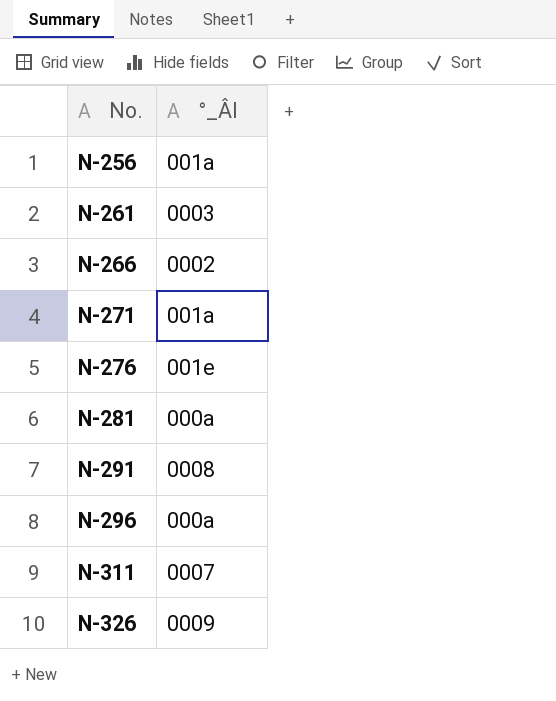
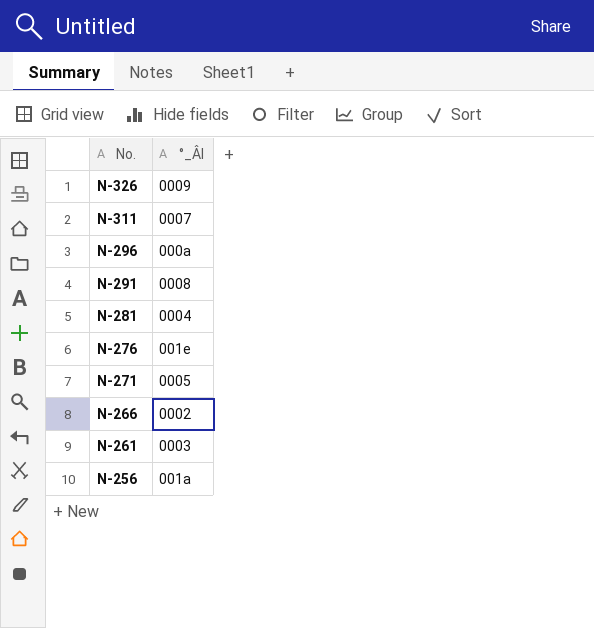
row order: No. ascending -> No. descending
N-281 | °_ÂI: 000a -> 0004
N-271 | °_ÂI: 001a -> 0005

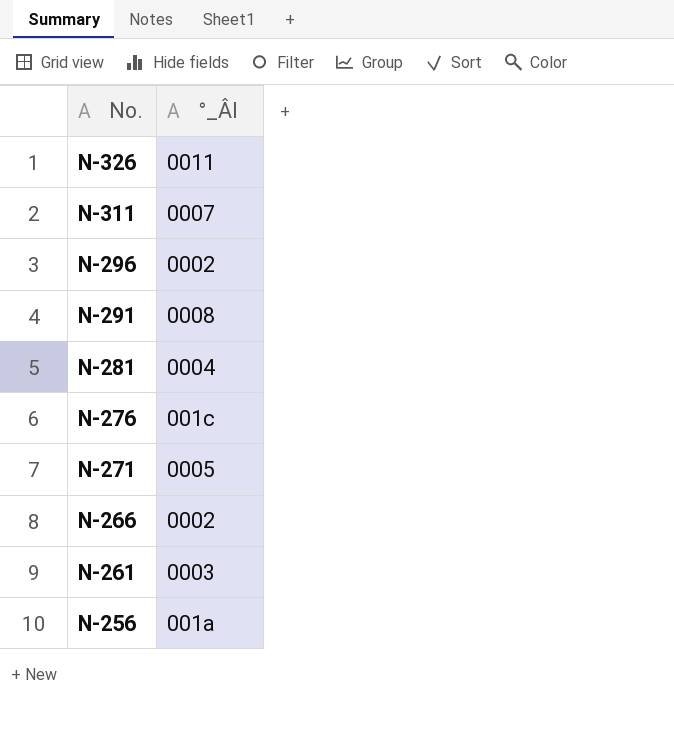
N-326 | °_ÂI: 0009 -> 0011
N-296 | °_ÂI: 000a -> 0002
N-276 | °_ÂI: 001e -> 001c

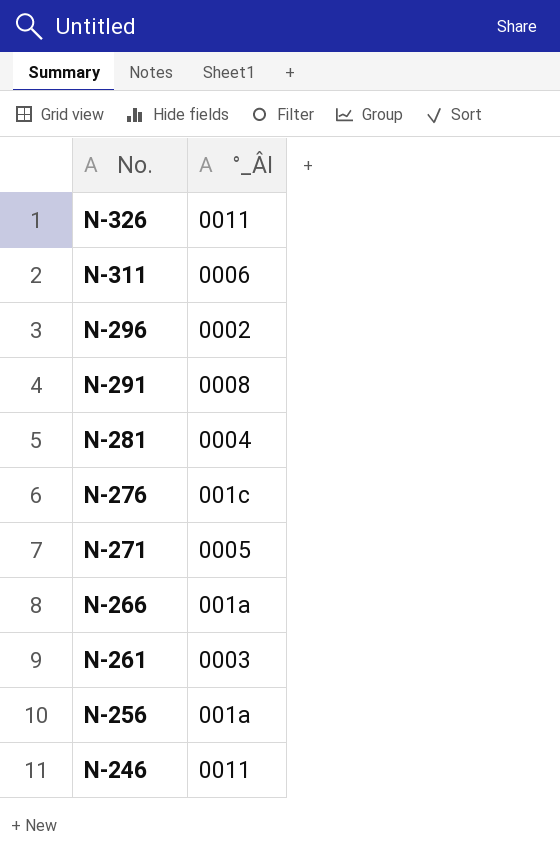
N-311 | °_ÂI: 0007 -> 0006
N-266 | °_ÂI: 0002 -> 001a
row N-246: none -> 0011

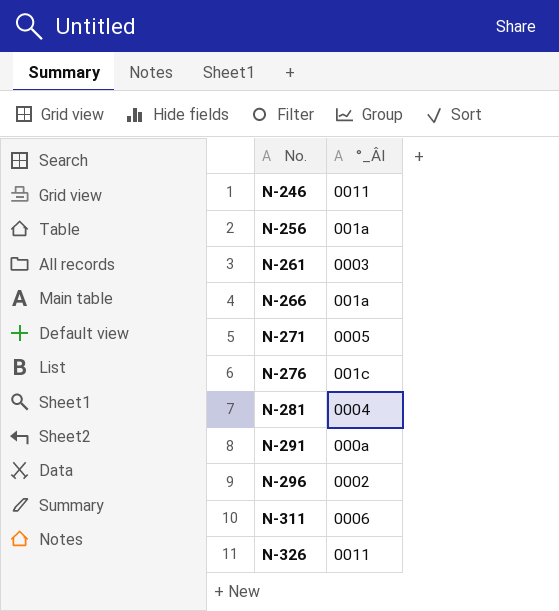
row order: No. descending -> No. ascending
N-291 | °_ÂI: 0008 -> 000a

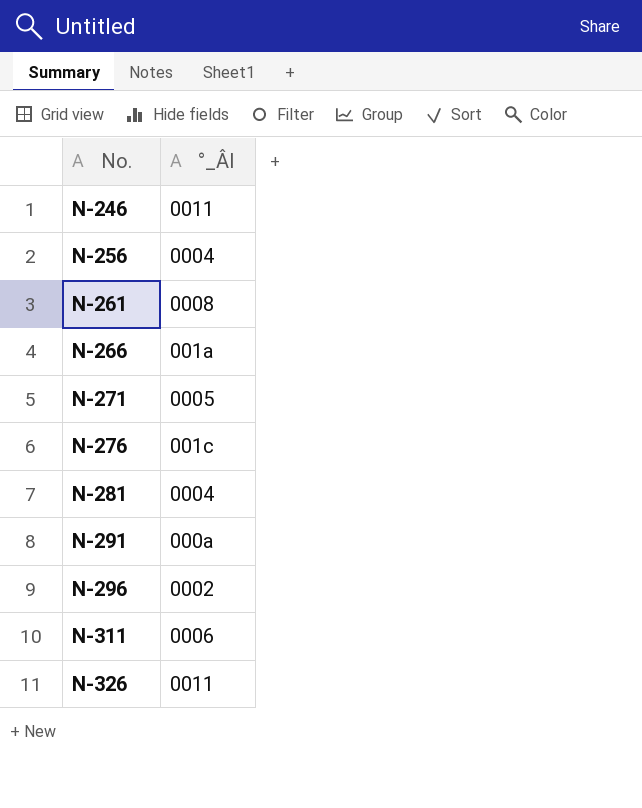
N-256 | °_ÂI: 001a -> 0004
N-261 | °_ÂI: 0003 -> 0008

